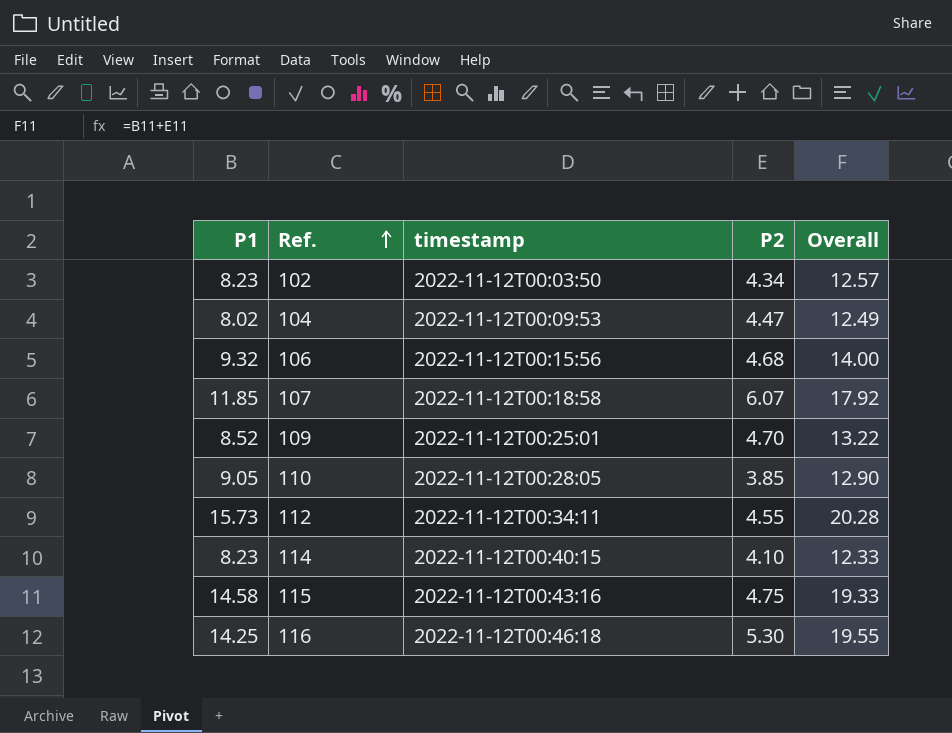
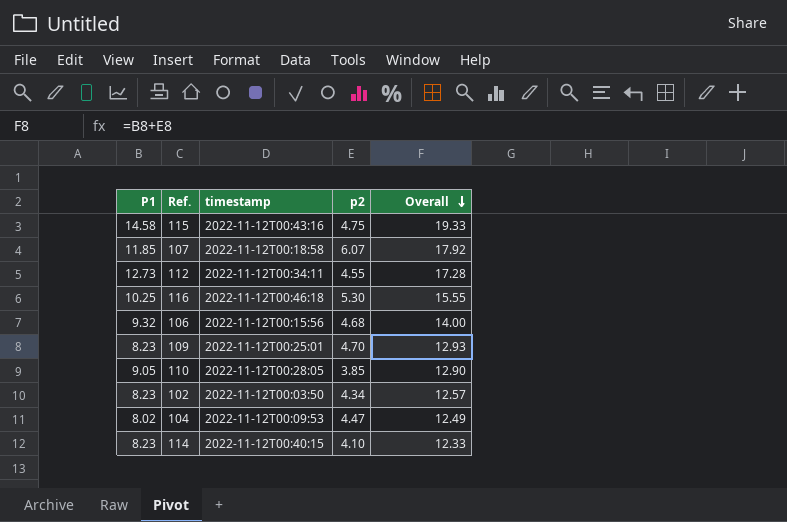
row order: Ref. ascending -> Overall descending
column name: P2 -> p2
112 | P1: 15.73 -> 12.73
112 | Overall: 20.28 -> 17.28
116 | P1: 14.25 -> 10.25
116 | Overall: 19.55 -> 15.55
109 | P1: 8.52 -> 8.23
109 | Overall: 13.22 -> 12.93

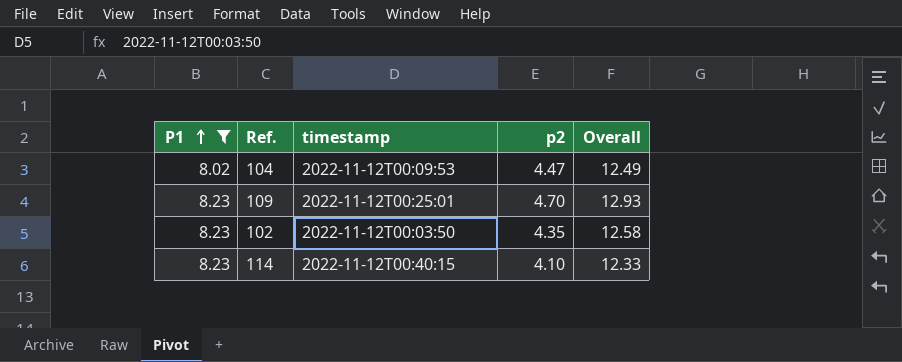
filter: none -> P1 <= 8.23
row order: Overall descending -> P1 ascending
102 | p2: 4.34 -> 4.35
102 | Overall: 12.57 -> 12.58

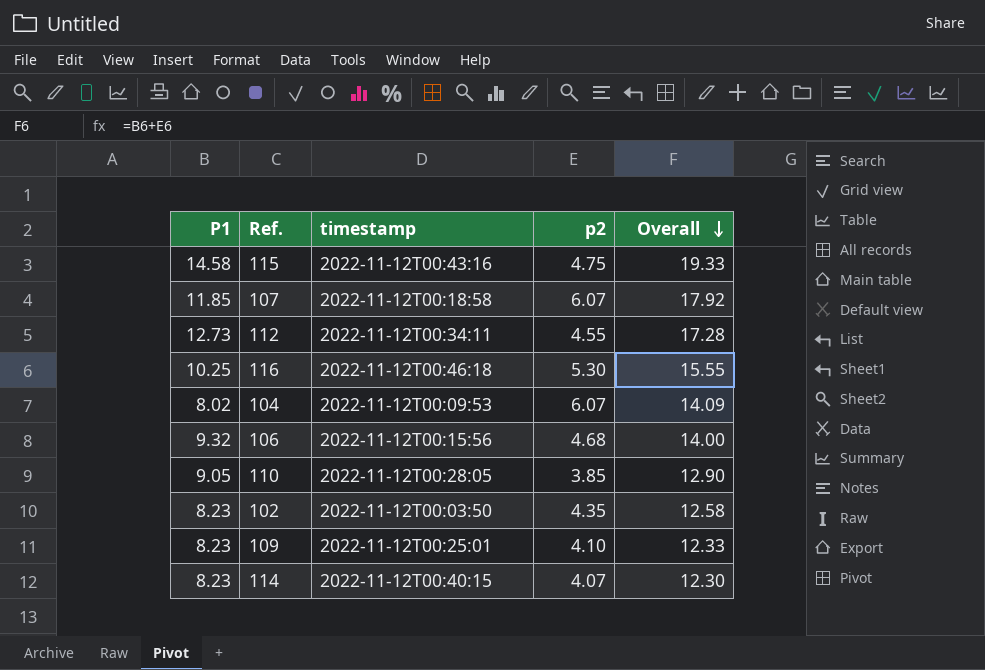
filter: P1 <= 8.23 -> none
row order: P1 ascending -> Overall descending
104 | p2: 4.47 -> 6.07
104 | Overall: 12.49 -> 14.09
109 | p2: 4.70 -> 4.10
109 | Overall: 12.93 -> 12.33
114 | p2: 4.10 -> 4.07
114 | Overall: 12.33 -> 12.30

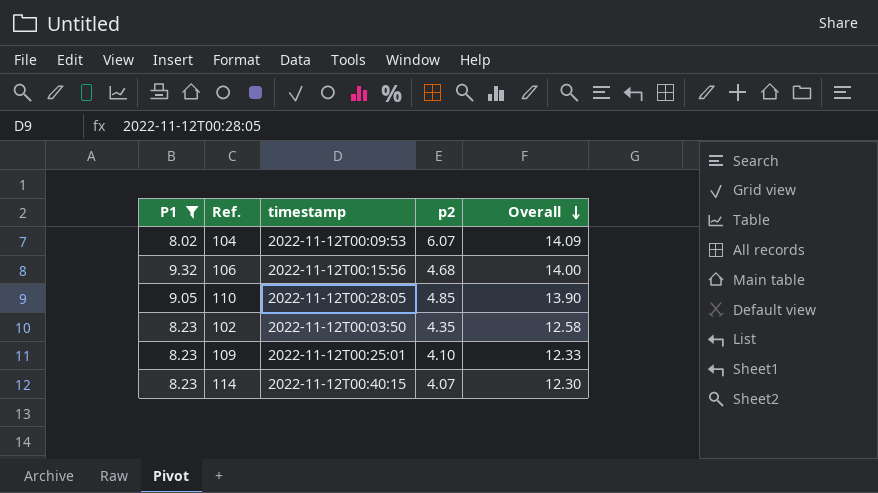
filter: none -> P1 <= 9.32
110 | p2: 3.85 -> 4.85
110 | Overall: 12.90 -> 13.90

